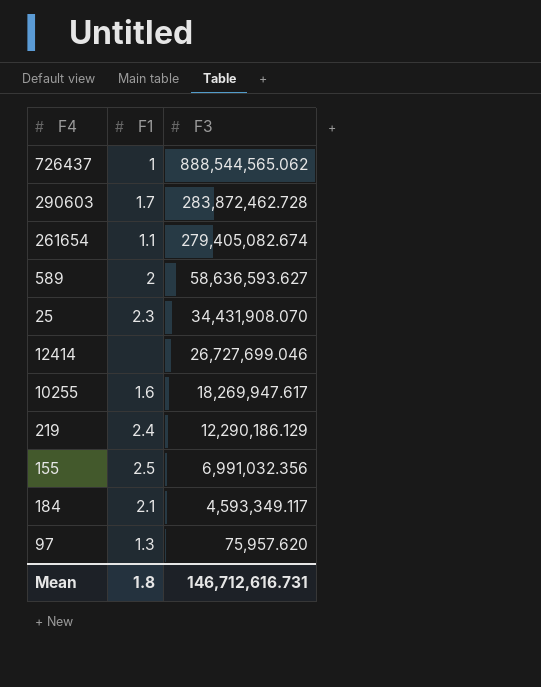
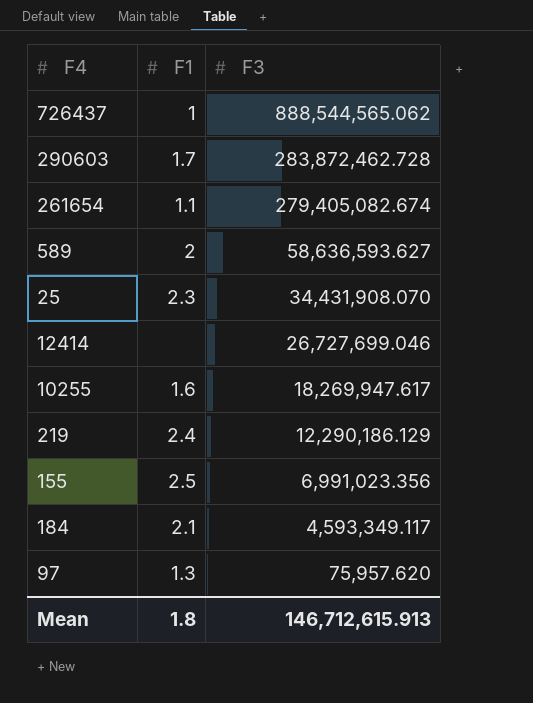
155 | F3: 6,991,032.356 -> 6,991,023.356
Mean | F3: 146,712,616.731 -> 146,712,615.913

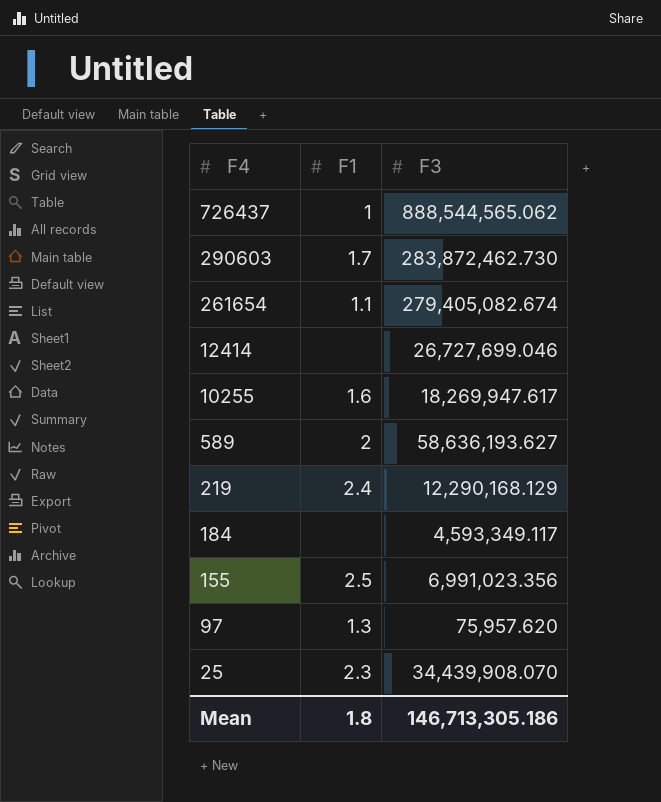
row order: F3 descending -> F4 descending
290603 | F3: 283,872,462.728 -> 283,872,462.730
589 | F3: 58,636,593.627 -> 58,636,193.627
219 | F3: 12,290,186.129 -> 12,290,168.129
184 | F1: 2.1 -> none
25 | F3: 34,431,908.070 -> 34,439,908.070
Mean | F3: 146,712,615.913 -> 146,713,305.186

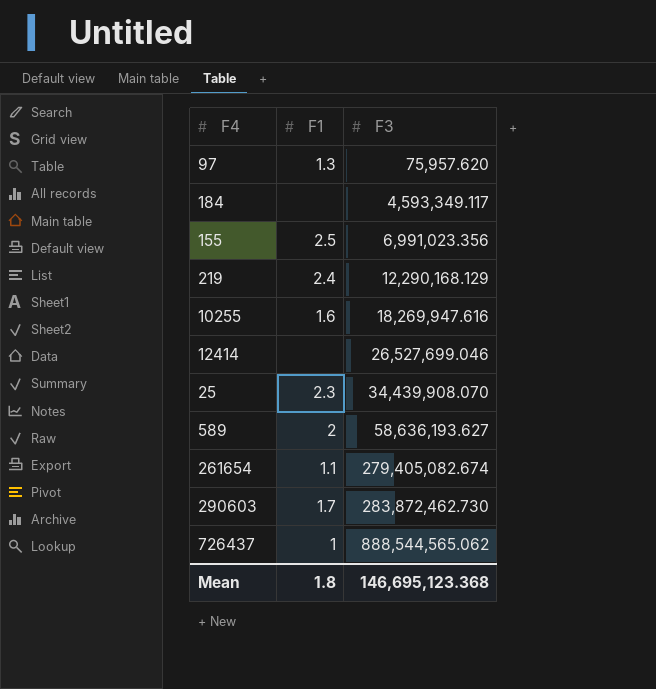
row order: F4 descending -> F3 ascending
10255 | F3: 18,269,947.617 -> 18,269,947.616
12414 | F3: 26,727,699.046 -> 26,527,699.046
Mean | F3: 146,713,305.186 -> 146,695,123.368

